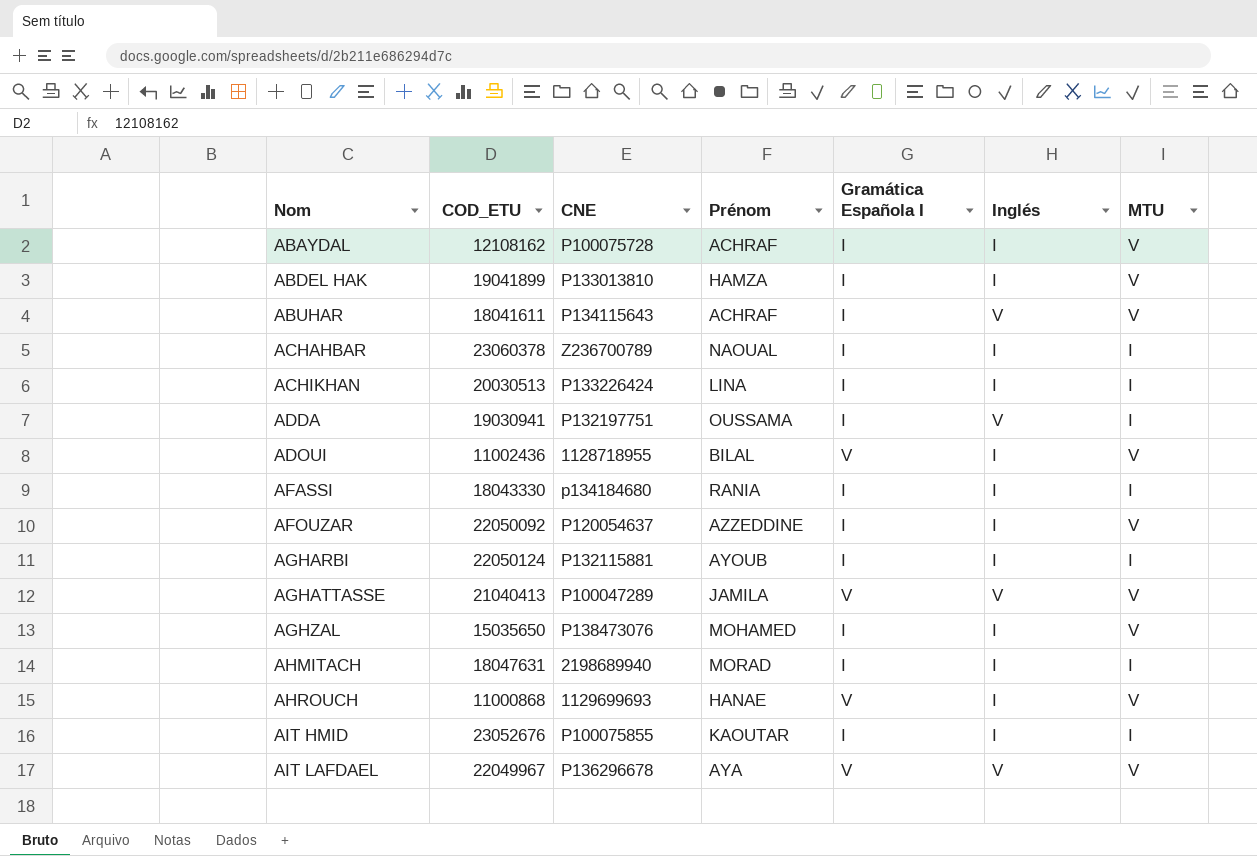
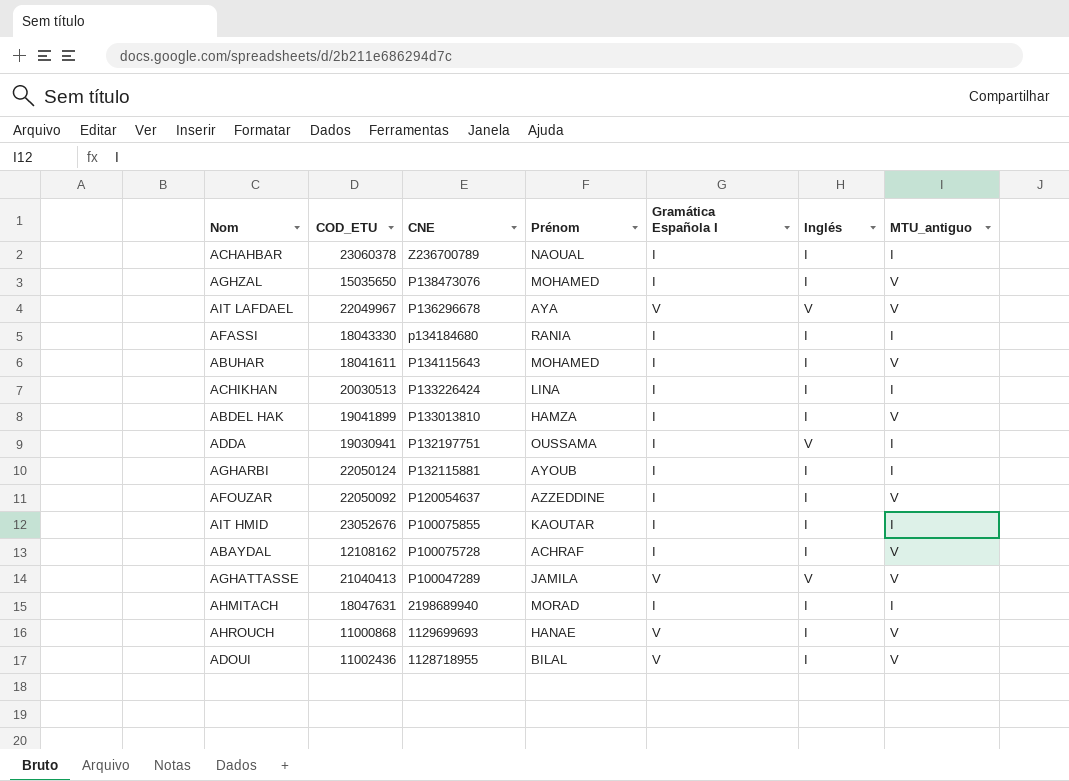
row order: Nom ascending -> CNE descending
column name: MTU -> MTU_antiguo
ABUHAR | Prénom: ACHRAF -> MOHAMED
ABUHAR | Inglés: V -> I

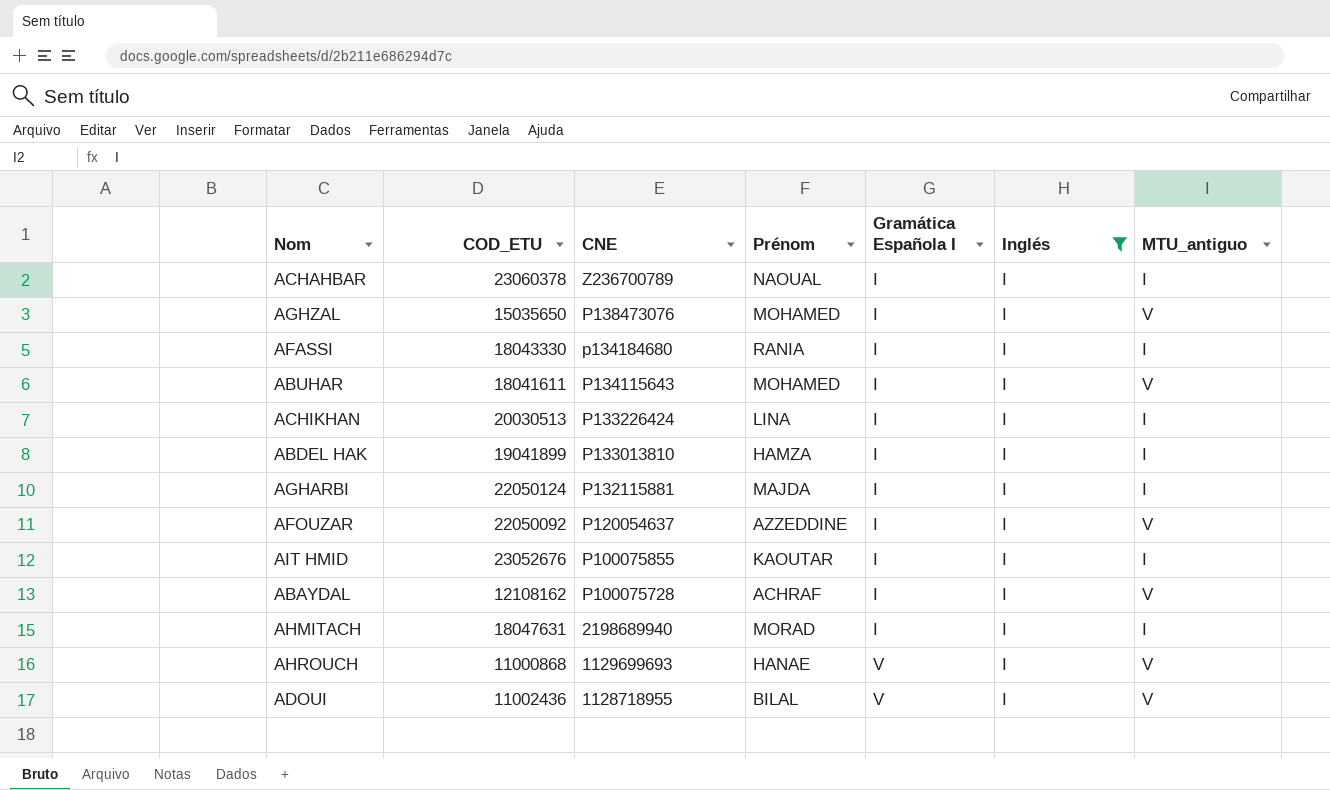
filter: none -> Inglés = I
ABDEL HAK | MTU_antiguo: V -> I
AGHARBI | Prénom: AYOUB -> MAJDA

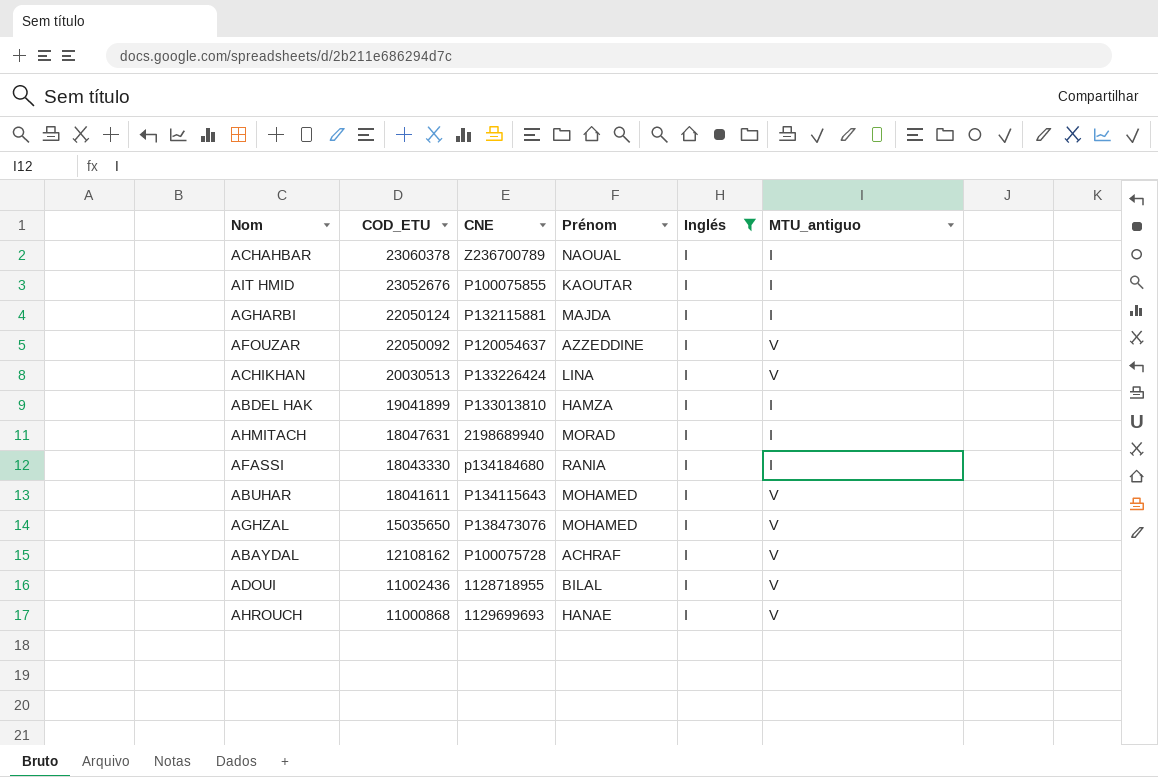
row order: CNE descending -> COD_ETU descending
column Gramática Española I | position: 5 -> none
ACHIKHAN | MTU_antiguo: I -> V

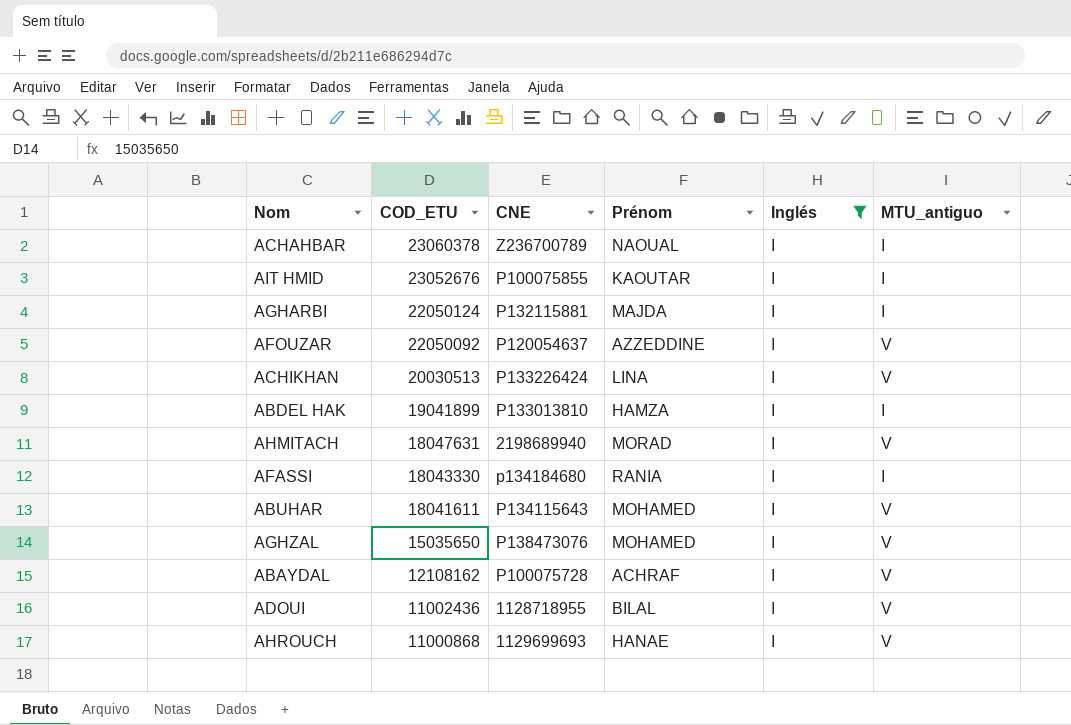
AHMITACH | MTU_antiguo: I -> V

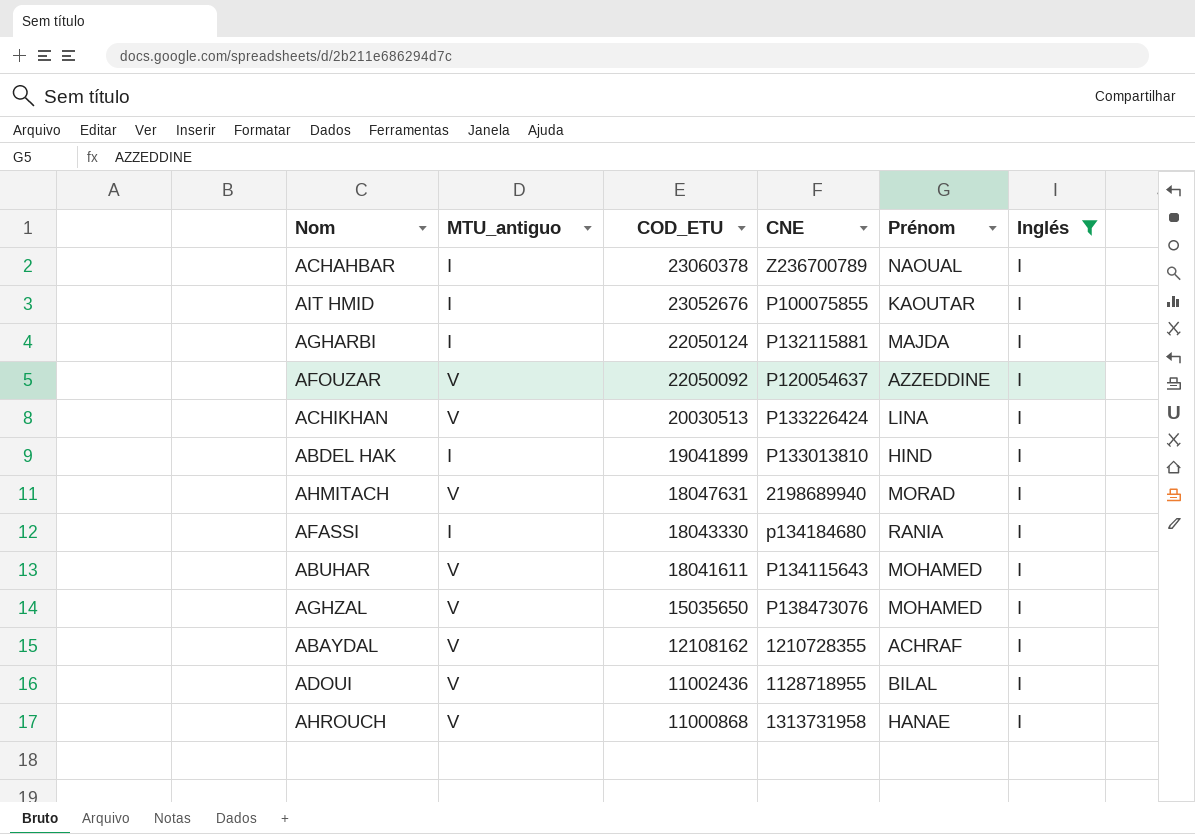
column MTU_antiguo | position: 6 -> 2
ABDEL HAK | Prénom: HAMZA -> HIND
ABAYDAL | CNE: P100075728 -> 1210728355
AHROUCH | CNE: 1129699693 -> 1313731958

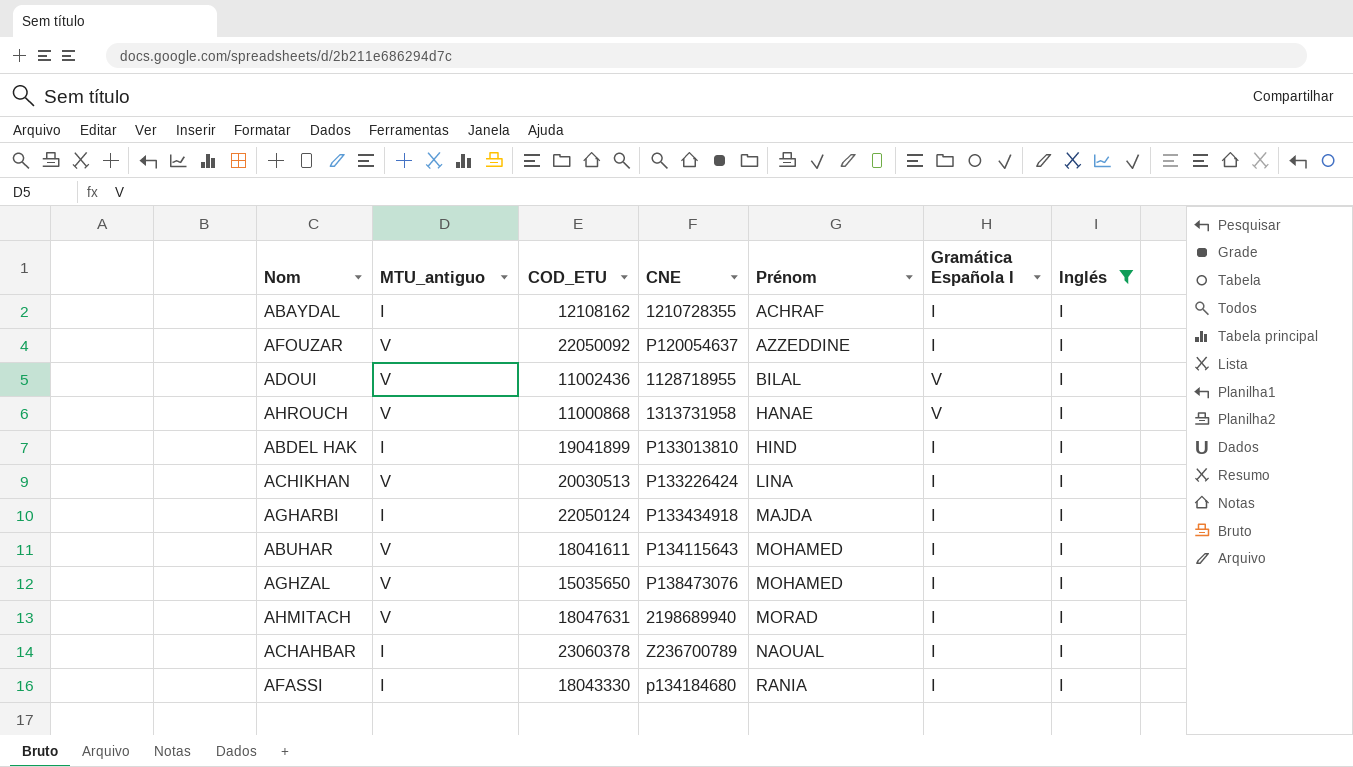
row order: COD_ETU descending -> Prénom ascending
column Gramática Española I | position: none -> 6
row AIT HMID: I | 23052676 | P100075855 | KAOUTAR | I -> none
ABAYDAL | MTU_antiguo: V -> I
AGHARBI | CNE: P132115881 -> P133434918

